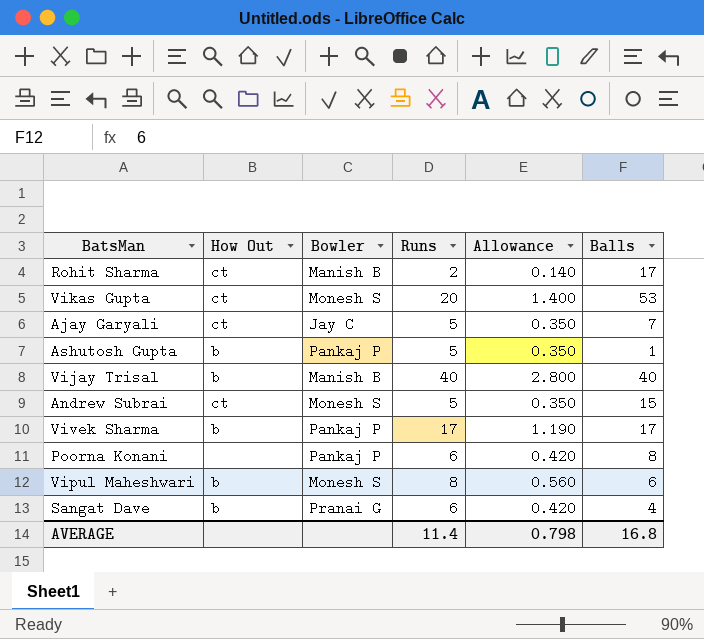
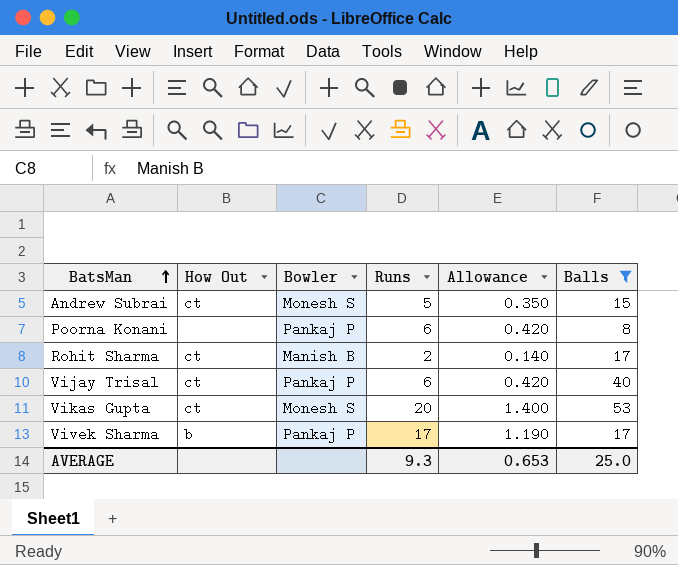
filter: none -> Balls >= 8
row order: none -> BatsMan ascending
Vijay Trisal | How Out: b -> ct
Vijay Trisal | Bowler: Manish B -> Pankaj P
Vijay Trisal | Runs: 40 -> 6
Vijay Trisal | Allowance: 2.800 -> 0.420
AVERAGE | Runs: 11.4 -> 9.3
AVERAGE | Allowance: 0.798 -> 0.653
AVERAGE | Balls: 16.8 -> 25.0

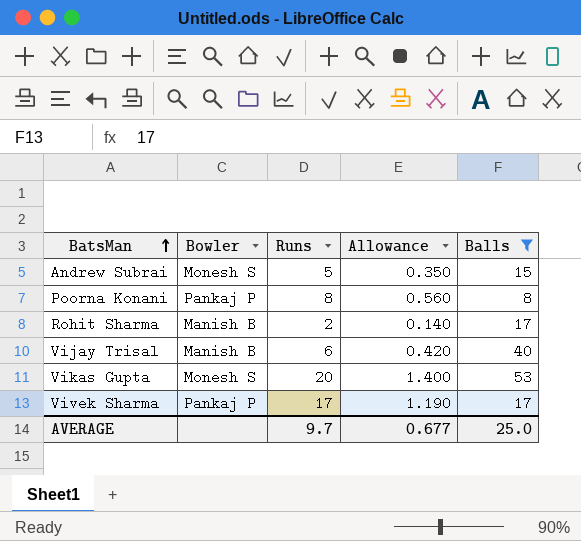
column How Out | position: 2 -> none
Poorna Konani | Runs: 6 -> 8
Poorna Konani | Allowance: 0.420 -> 0.560
Vijay Trisal | Bowler: Pankaj P -> Manish B
AVERAGE | Runs: 9.3 -> 9.7
AVERAGE | Allowance: 0.653 -> 0.677

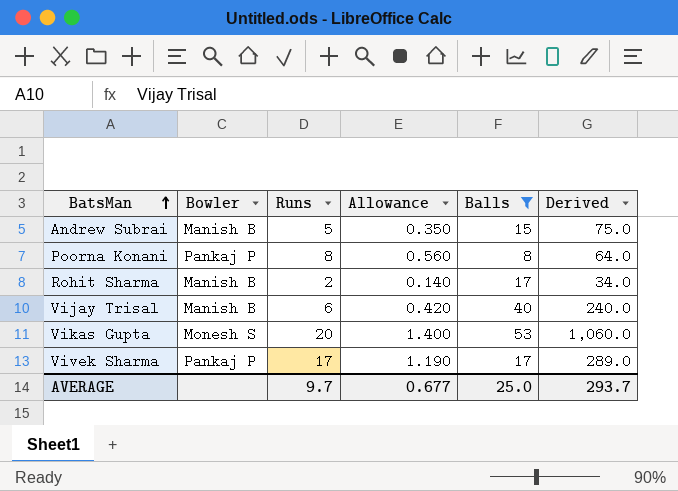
column Derived | formula: none -> [Runs] * [Balls]
Andrew Subrai | Bowler: Monesh S -> Manish B

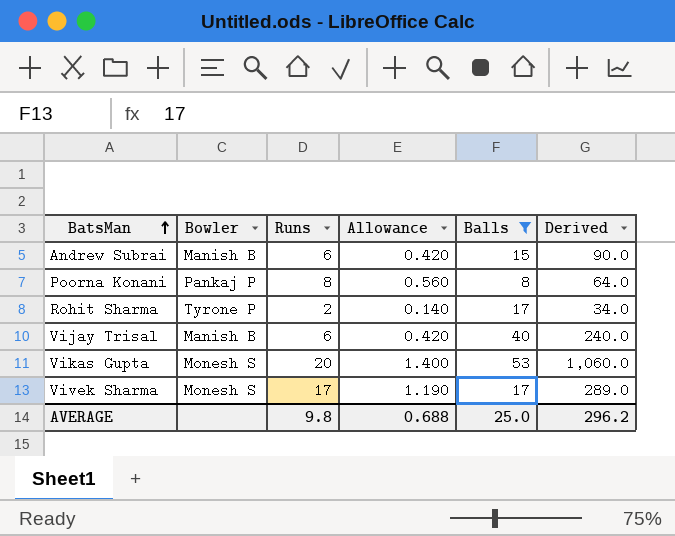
Andrew Subrai | Runs: 5 -> 6
Andrew Subrai | Allowance: 0.350 -> 0.420
Andrew Subrai | Derived: 75.0 -> 90.0
Rohit Sharma | Bowler: Manish B -> Tyrone P
Vivek Sharma | Bowler: Pankaj P -> Monesh S
AVERAGE | Runs: 9.7 -> 9.8
AVERAGE | Allowance: 0.677 -> 0.688
AVERAGE | Derived: 293.7 -> 296.2

